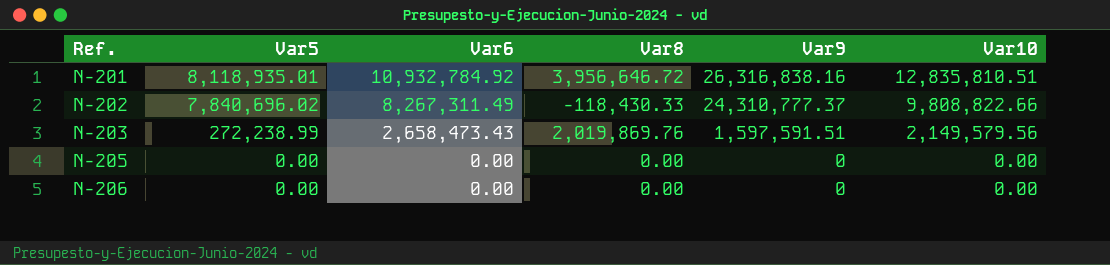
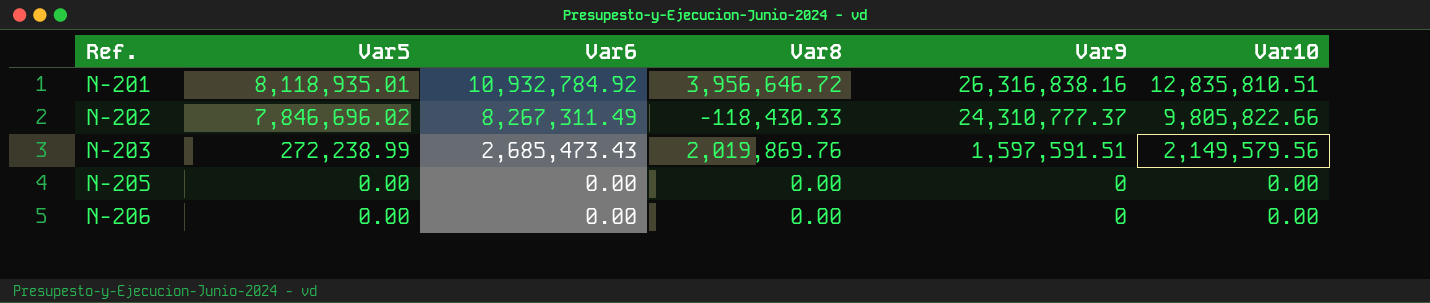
N-202 | Var5: 7,840,696.02 -> 7,846,696.02
N-202 | Var10: 9,808,822.66 -> 9,805,822.66
N-203 | Var6: 2,658,473.43 -> 2,685,473.43

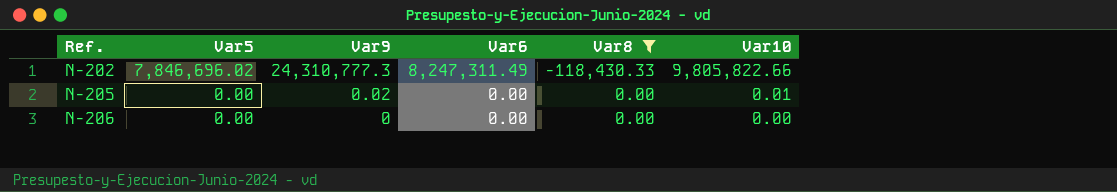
filter: none -> Var8 <= 0.00
column Var9 | position: 5 -> 3
N-202 | Var9: 24,310,777.37 -> 24,310,777.3
N-202 | Var6: 8,267,311.49 -> 8,247,311.49
N-205 | Var9: 0 -> 0.02
N-205 | Var10: 0.00 -> 0.01

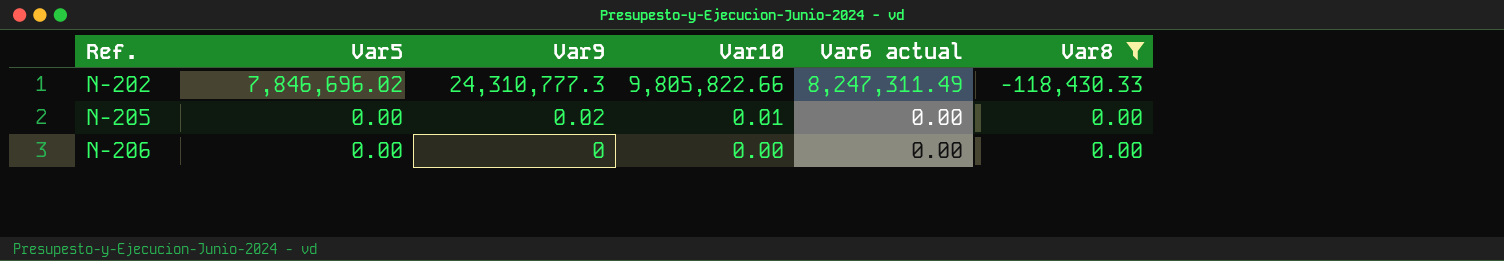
column Var10 | position: 6 -> 4
column name: Var6 -> Var6 actual

